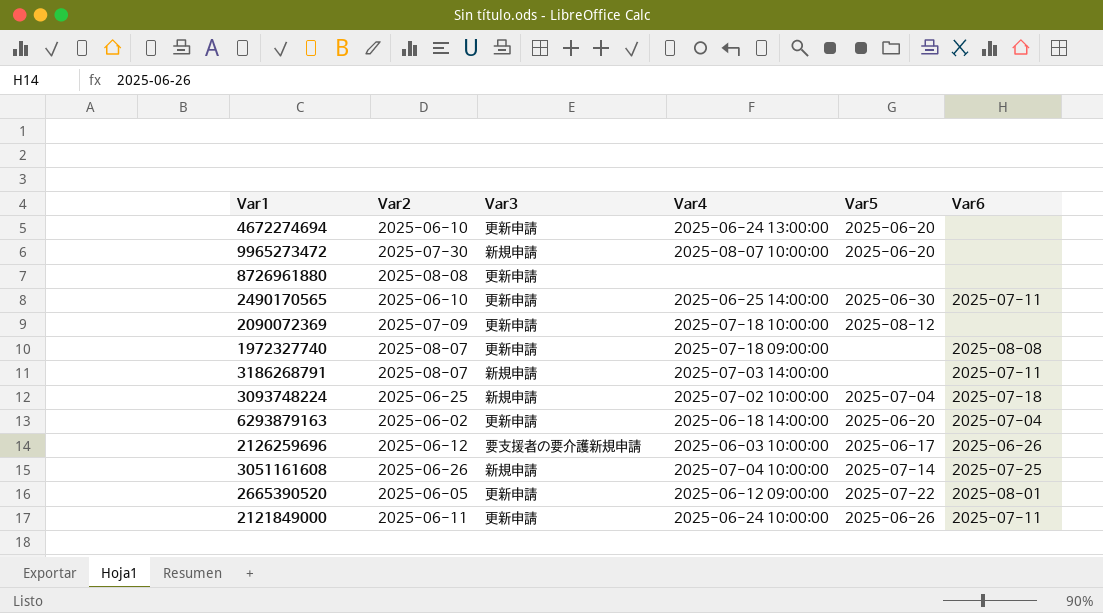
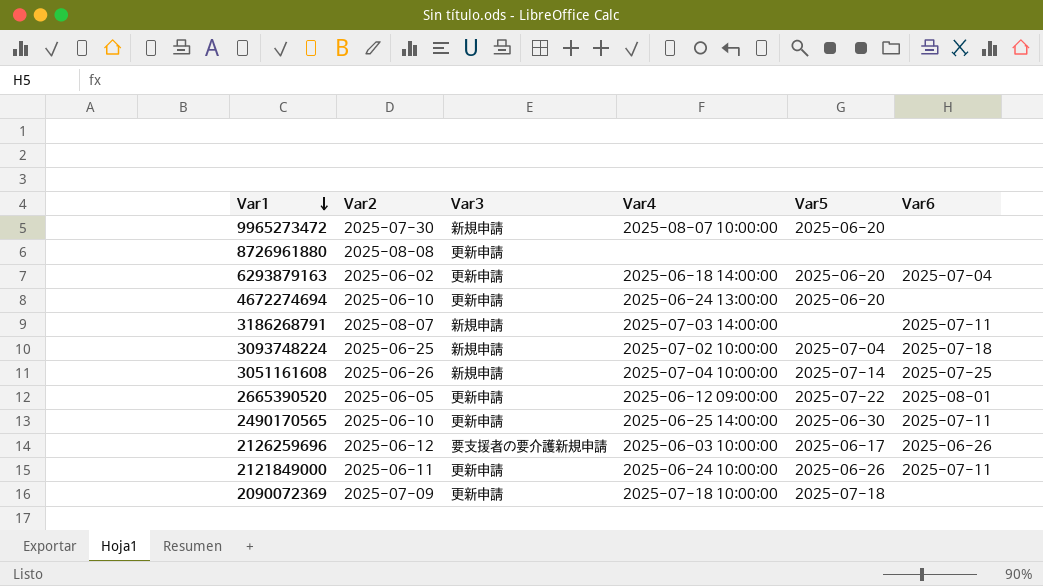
row order: none -> Var1 descending
row 1972327740: 2025-08-07 | 更新申請 | 2025-07-18 09:00:00 | none | 2025-08-08 -> none
2090072369 | Var5: 2025-08-12 -> 2025-07-18

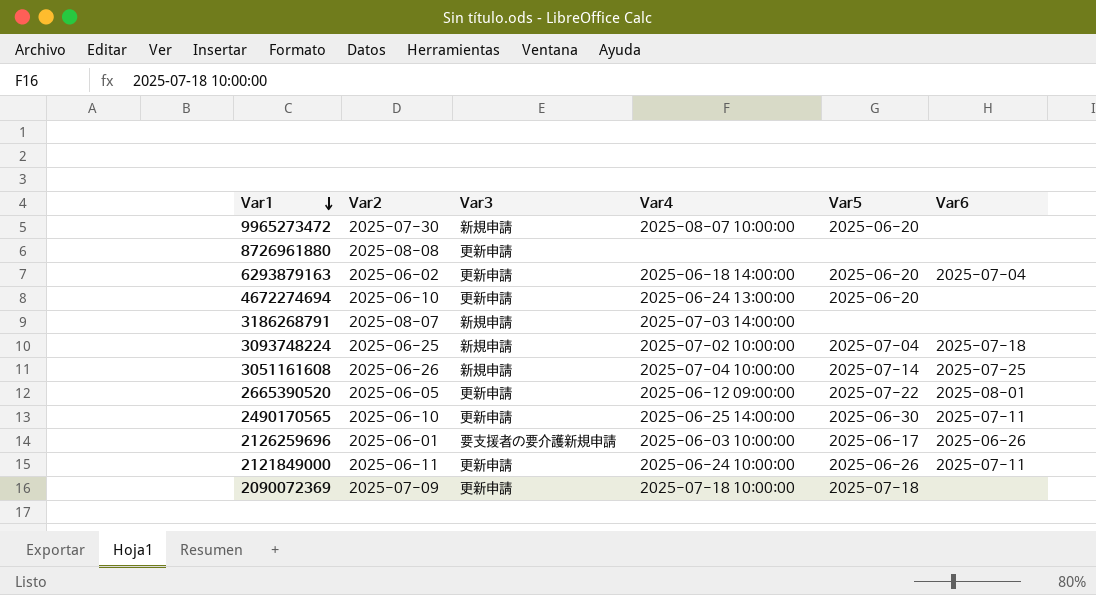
3186268791 | Var6: 2025-07-11 -> none
2126259696 | Var2: 2025-06-12 -> 2025-06-01

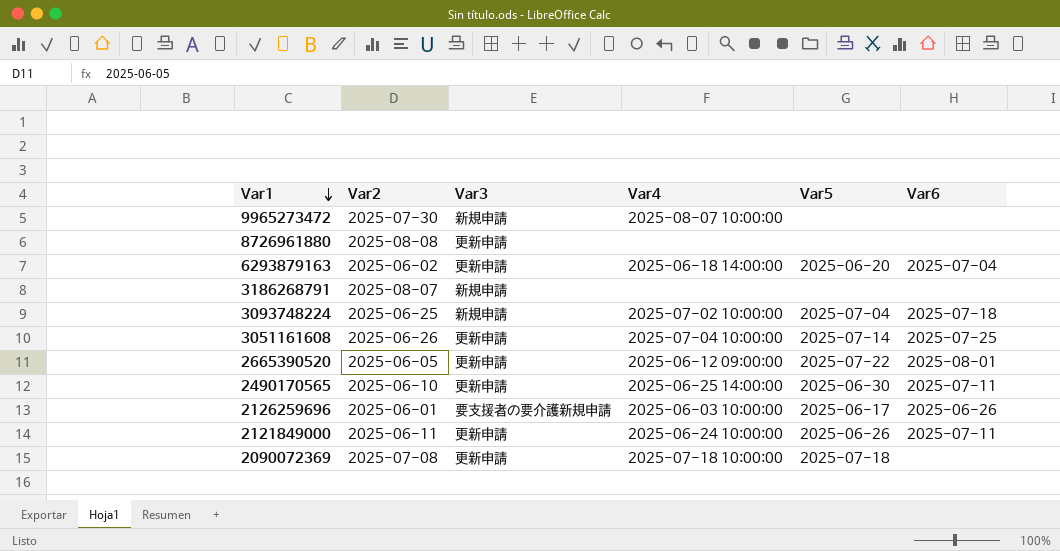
row 4672274694: 2025-06-10 | 更新申請 | 2025-06-24 13:00:00 | 2025-06-20 | none -> none
9965273472 | Var5: 2025-06-20 -> none
3186268791 | Var4: 2025-07-03 14:00:00 -> none
3051161608 | Var3: 新規申請 -> 更新申請
2090072369 | Var2: 2025-07-09 -> 2025-07-08

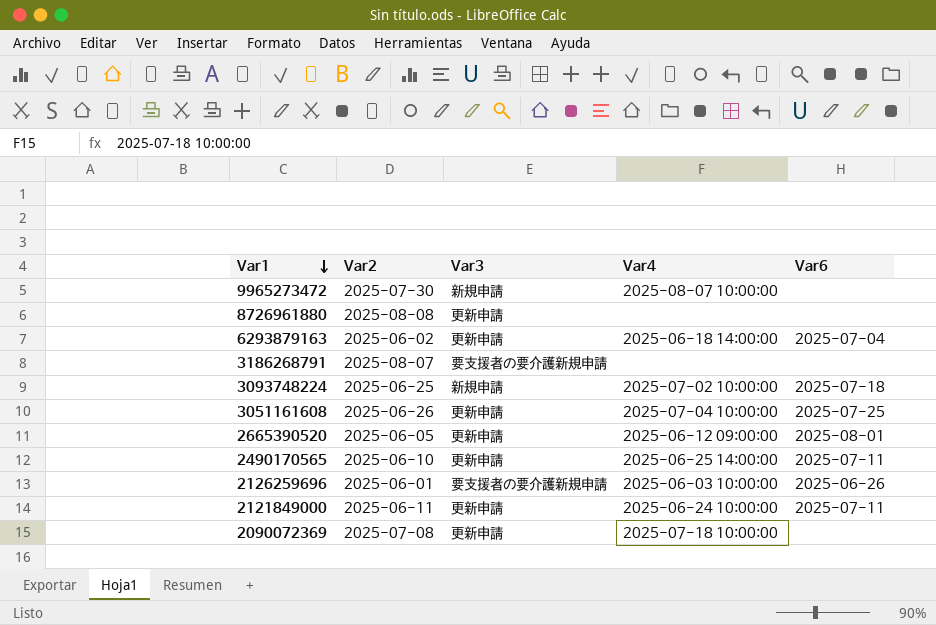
column Var5 | position: 5 -> none
3186268791 | Var3: 新規申請 -> 要支援者の要介護新規申請

